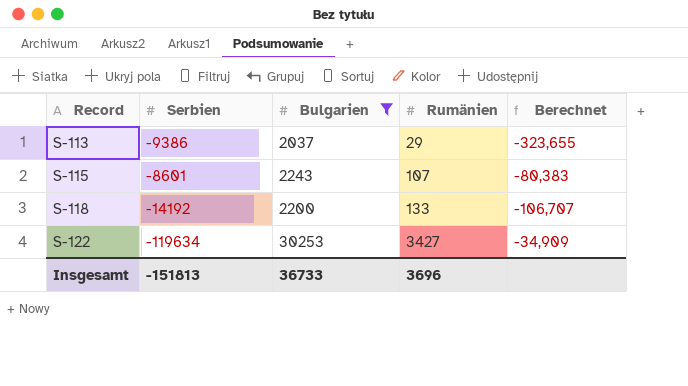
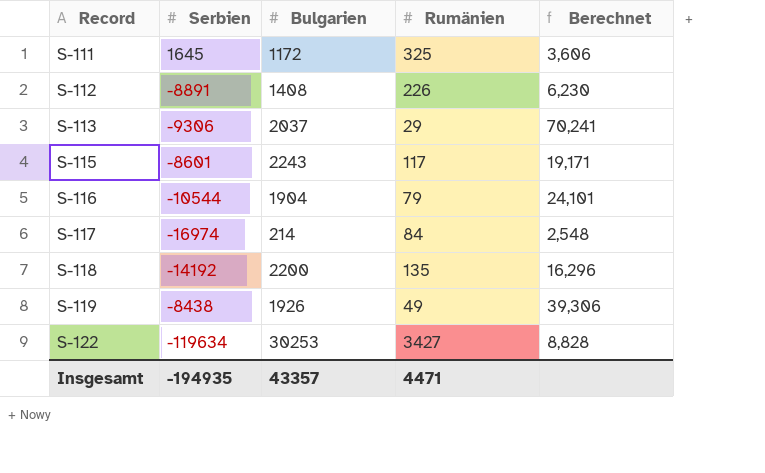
filter: Bulgarien >= 2037 -> none
column Berechnet | formula: [Serbien] / [Rumänien] -> [Bulgarien] / [Rumänien]
S-113 | Serbien: -9386 -> -9306
S-115 | Rumänien: 107 -> 117
S-118 | Rumänien: 133 -> 135
Insgesamt | Serbien: -151813 -> -194935
Insgesamt | Bulgarien: 36733 -> 43357
Insgesamt | Rumänien: 3696 -> 4471

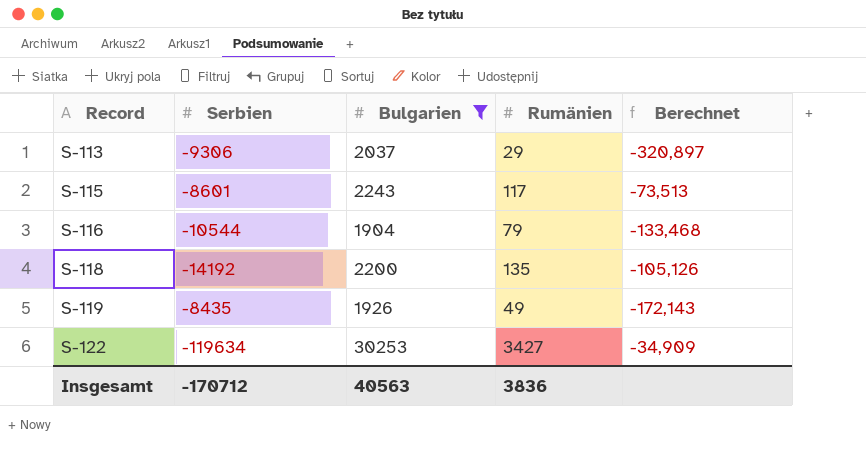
filter: none -> Bulgarien >= 1904
column Berechnet | formula: [Bulgarien] / [Rumänien] -> [Serbien] / [Rumänien]
S-119 | Serbien: -8438 -> -8435
Insgesamt | Serbien: -194935 -> -170712
Insgesamt | Bulgarien: 43357 -> 40563
Insgesamt | Rumänien: 4471 -> 3836

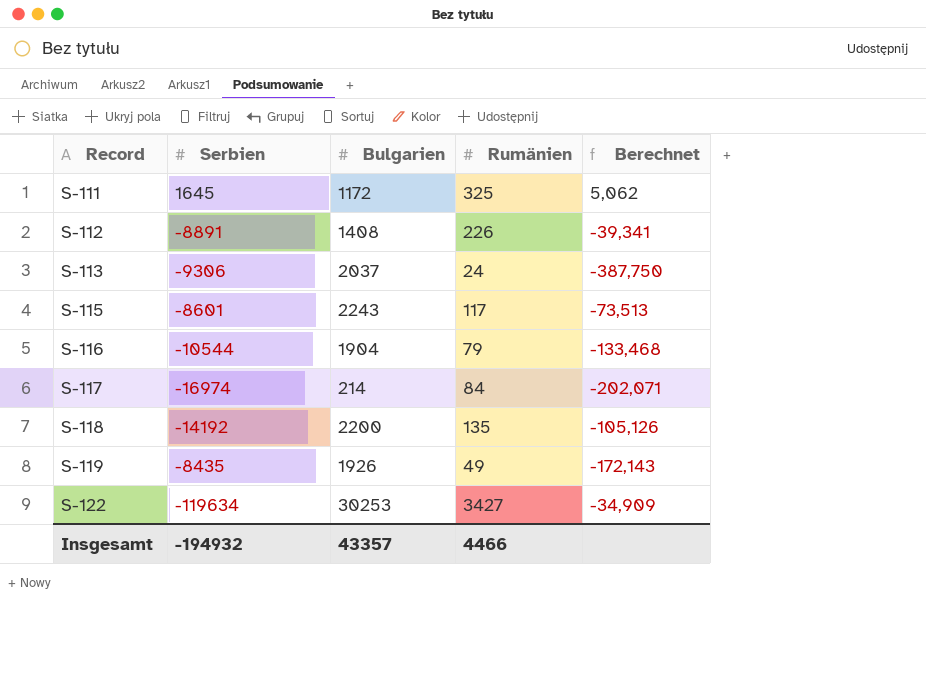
filter: Bulgarien >= 1904 -> none
S-113 | Rumänien: 29 -> 24
S-113 | Berechnet: -320,897 -> -387,750
Insgesamt | Serbien: -170712 -> -194932
Insgesamt | Bulgarien: 40563 -> 43357
Insgesamt | Rumänien: 3836 -> 4466

